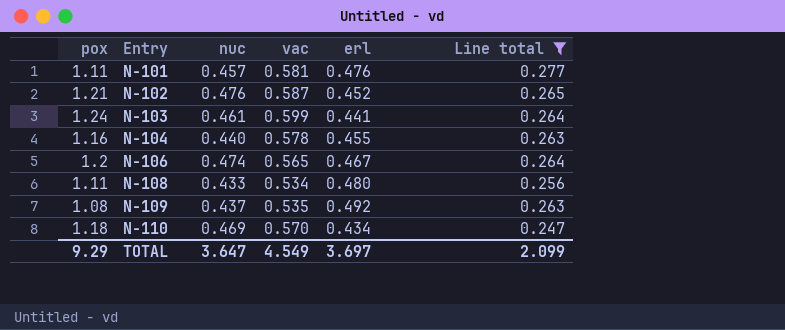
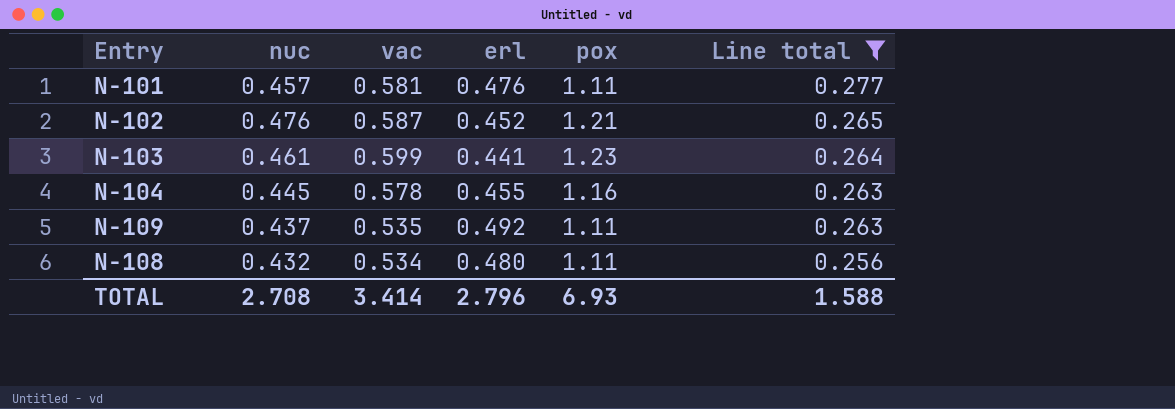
row order: Entry ascending -> Line total descending
column pox | position: 1 -> 5
row N-106: 1.2 | 0.474 | 0.565 | 0.467 | 0.264 -> none
row N-110: 1.18 | 0.469 | 0.570 | 0.434 | 0.247 -> none
N-103 | pox: 1.24 -> 1.23
N-104 | nuc: 0.440 -> 0.445
N-109 | pox: 1.08 -> 1.11
N-108 | nuc: 0.433 -> 0.432
TOTAL | nuc: 3.647 -> 2.708
TOTAL | vac: 4.549 -> 3.414
TOTAL | erl: 3.697 -> 2.796
TOTAL | pox: 9.29 -> 6.93
TOTAL | Line total: 2.099 -> 1.588

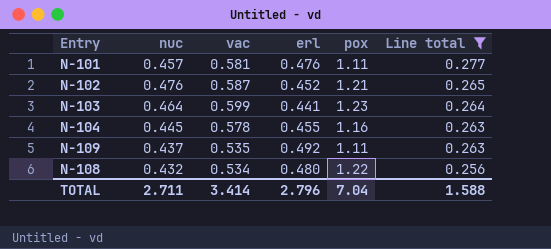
N-103 | nuc: 0.461 -> 0.464
N-108 | pox: 1.11 -> 1.22
TOTAL | nuc: 2.708 -> 2.711
TOTAL | pox: 6.93 -> 7.04

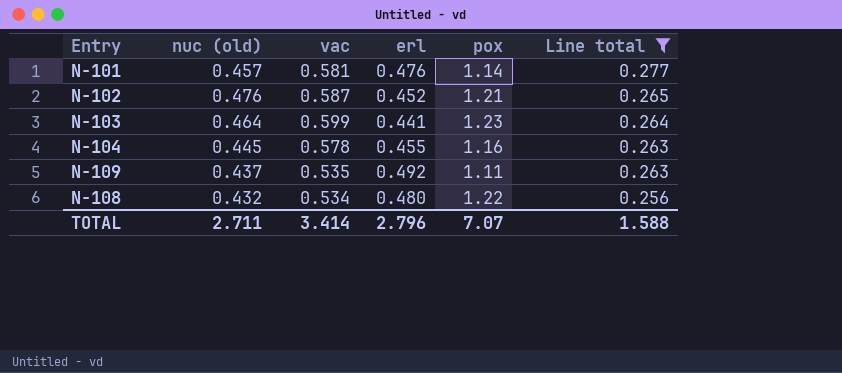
column name: nuc -> nuc (old)
N-101 | pox: 1.11 -> 1.14
TOTAL | pox: 7.04 -> 7.07

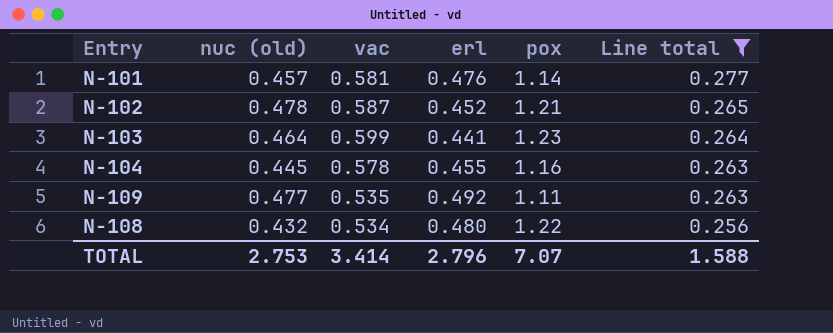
N-102 | nuc (old): 0.476 -> 0.478
N-109 | nuc (old): 0.437 -> 0.477
TOTAL | nuc (old): 2.711 -> 2.753

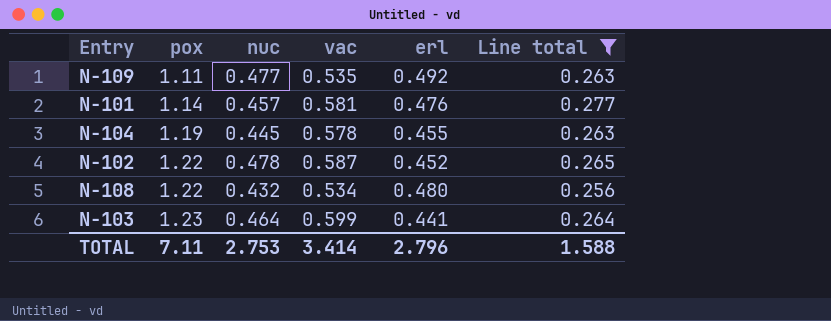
row order: Line total descending -> pox ascending
column pox | position: 5 -> 2
column name: nuc (old) -> nuc
N-104 | pox: 1.16 -> 1.19
N-102 | pox: 1.21 -> 1.22
TOTAL | pox: 7.07 -> 7.11

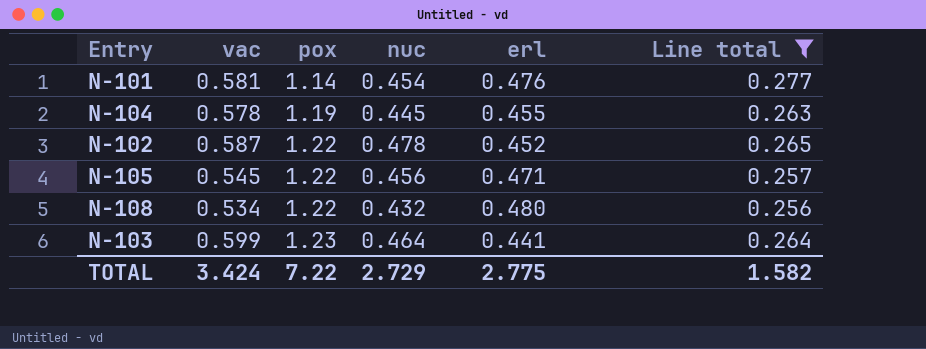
column vac | position: 4 -> 2
row N-109: 1.11 | 0.477 | 0.535 | 0.492 | 0.263 -> none
N-101 | nuc: 0.457 -> 0.454
row N-105: none -> 0.545 | 1.22 | 0.456 | 0.471 | 0.257
TOTAL | vac: 3.414 -> 3.424
TOTAL | pox: 7.11 -> 7.22
TOTAL | nuc: 2.753 -> 2.729
TOTAL | erl: 2.796 -> 2.775
TOTAL | Line total: 1.588 -> 1.582

